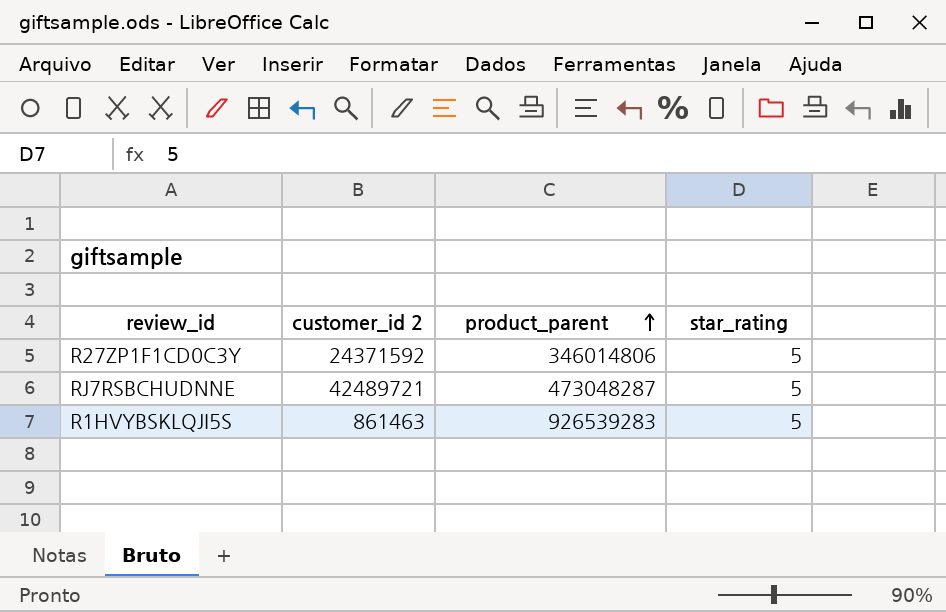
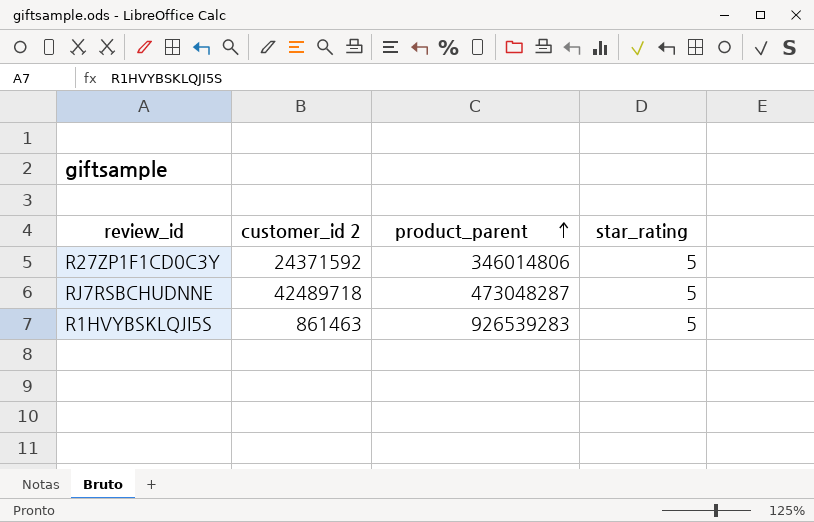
RJ7RSBCHUDNNE | customer_id 2: 42489721 -> 42489718

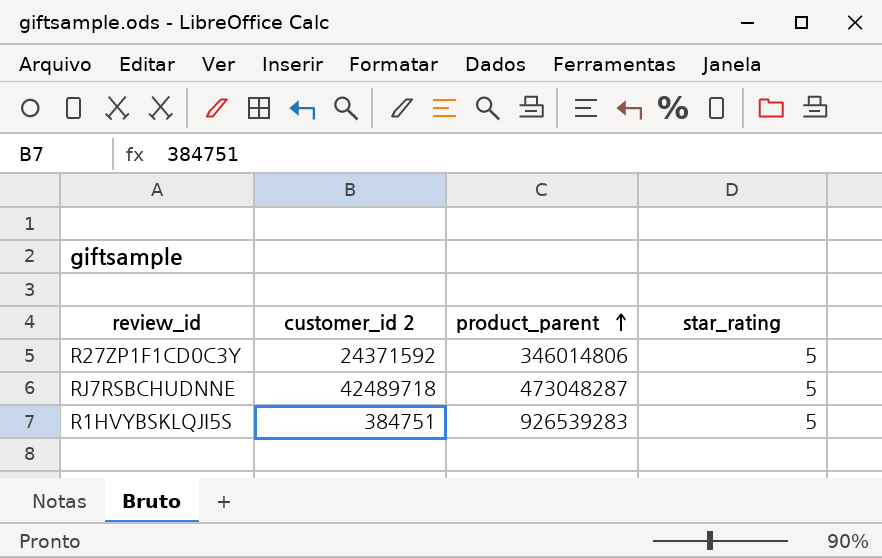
R1HVYBSKLQJI5S | customer_id 2: 861463 -> 384751

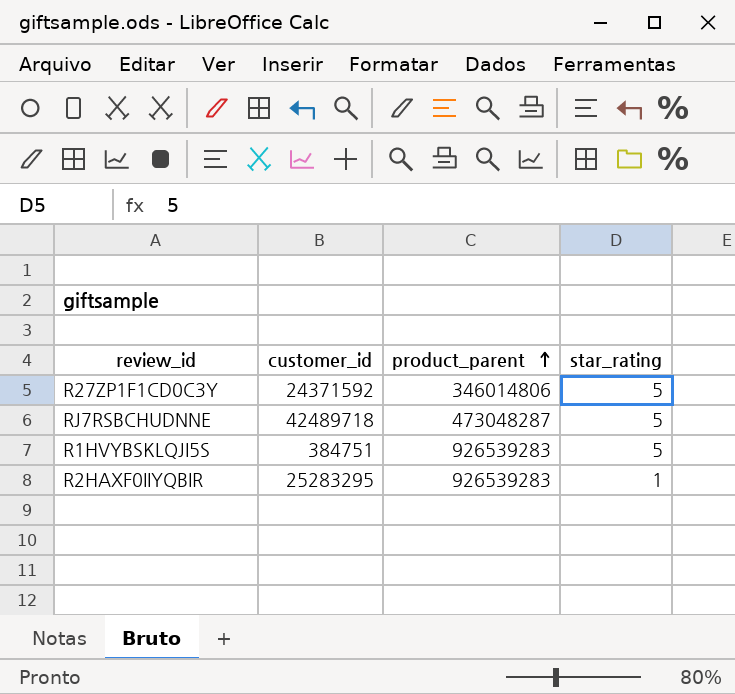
column name: customer_id 2 -> customer_id
row R2HAXF0IIYQBIR: none -> 25283295 | 926539283 | 1

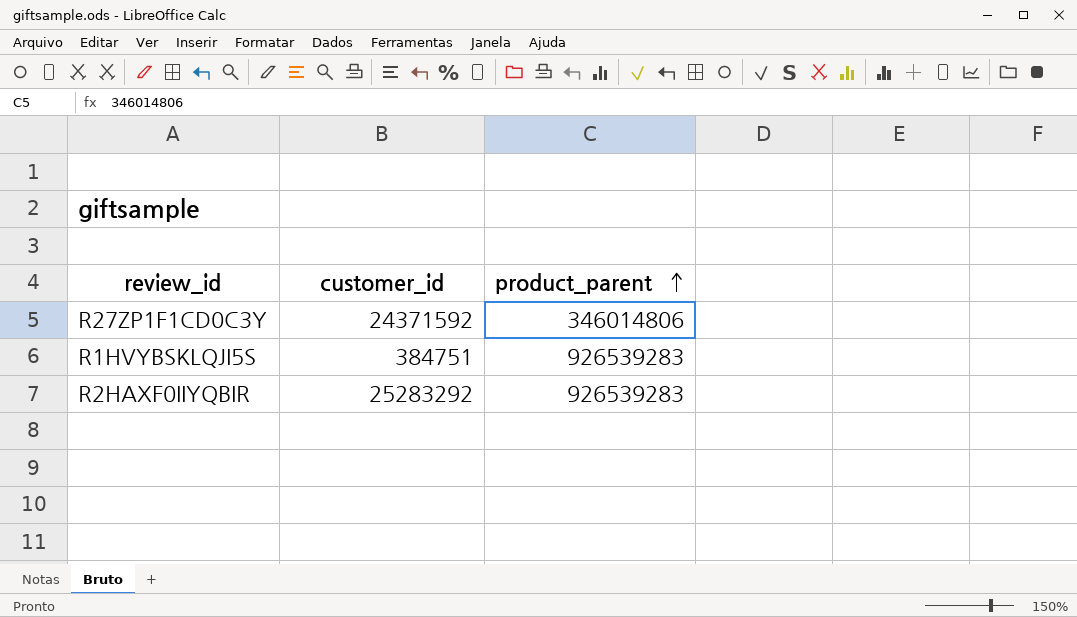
column star_rating | position: 4 -> none
row RJ7RSBCHUDNNE: 42489718 | 473048287 | 5 -> none
R2HAXF0IIYQBIR | customer_id: 25283295 -> 25283292

